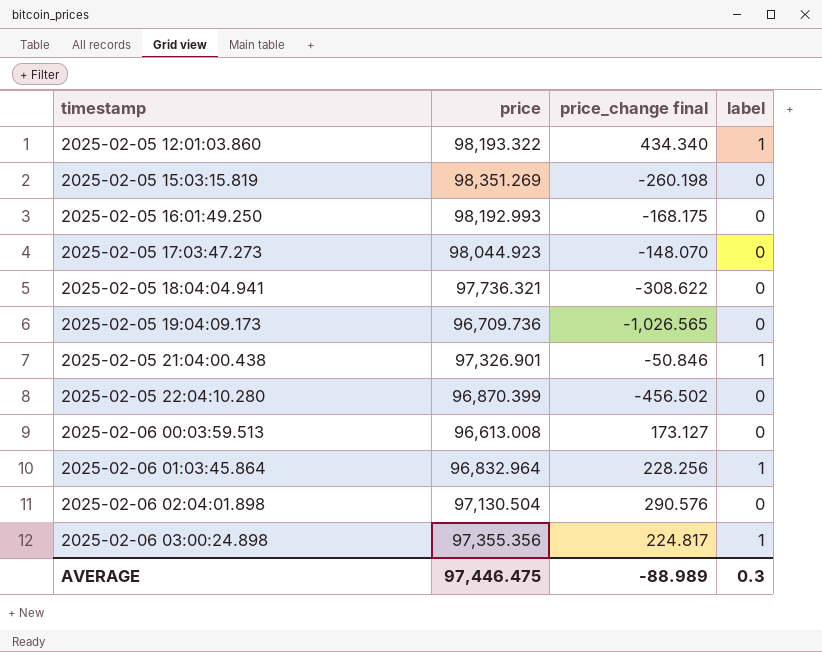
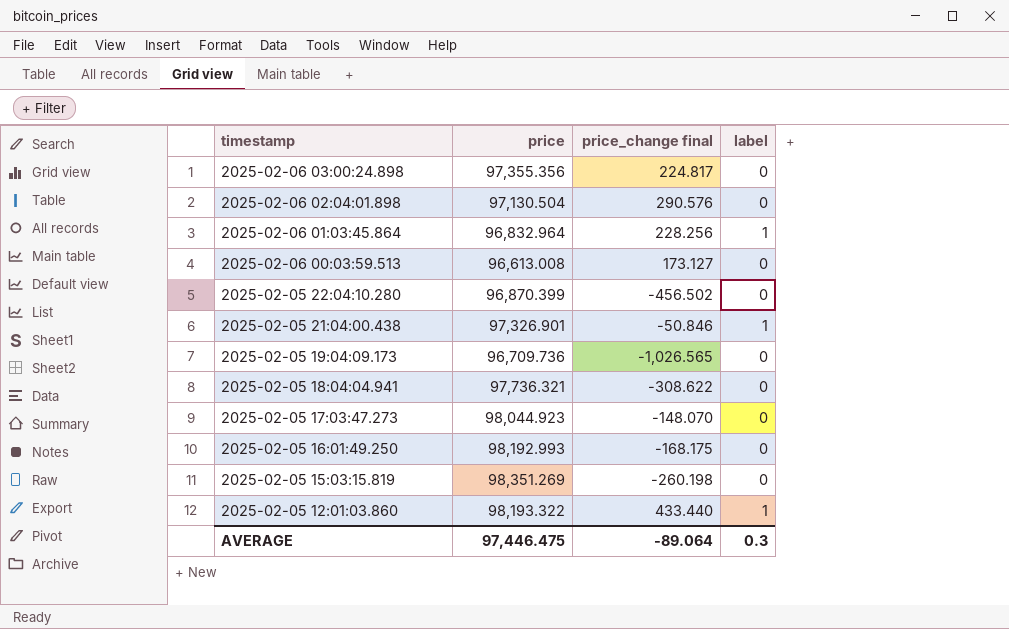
row order: timestamp ascending -> timestamp descending
2025-02-06 03:00:24.898 | label: 1 -> 0
2025-02-05 12:01:03.860 | price_change final: 434.340 -> 433.440
AVERAGE | price_change final: -88.989 -> -89.064

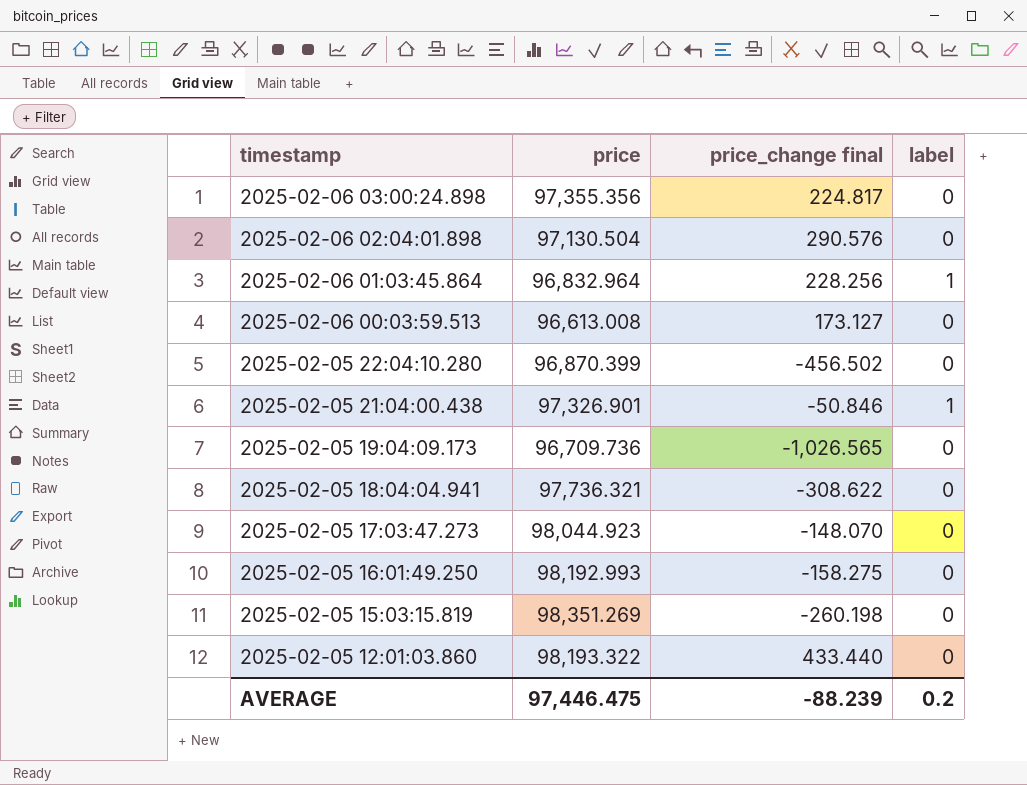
2025-02-05 16:01:49.250 | price_change final: -168.175 -> -158.275
2025-02-05 12:01:03.860 | label: 1 -> 0
AVERAGE | price_change final: -89.064 -> -88.239
AVERAGE | label: 0.3 -> 0.2

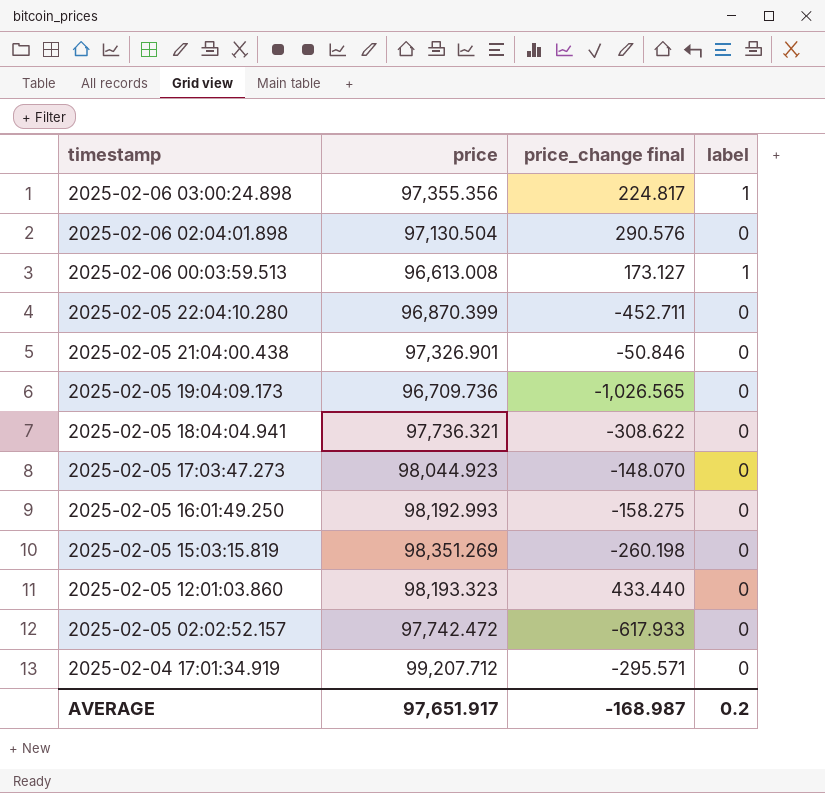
row 2025-02-06 01:03:45.864: 96,832.964 | 228.256 | 1 -> none
2025-02-06 03:00:24.898 | label: 0 -> 1
2025-02-06 00:03:59.513 | label: 0 -> 1
2025-02-05 22:04:10.280 | price_change final: -456.502 -> -452.711
2025-02-05 21:04:00.438 | label: 1 -> 0
2025-02-05 12:01:03.860 | price: 98,193.322 -> 98,193.323
row 2025-02-05 02:02:52.157: none -> 97,742.472 | -617.933 | 0
row 2025-02-04 17:01:34.919: none -> 99,207.712 | -295.571 | 0
AVERAGE | price: 97,446.475 -> 97,651.917
AVERAGE | price_change final: -88.239 -> -168.987

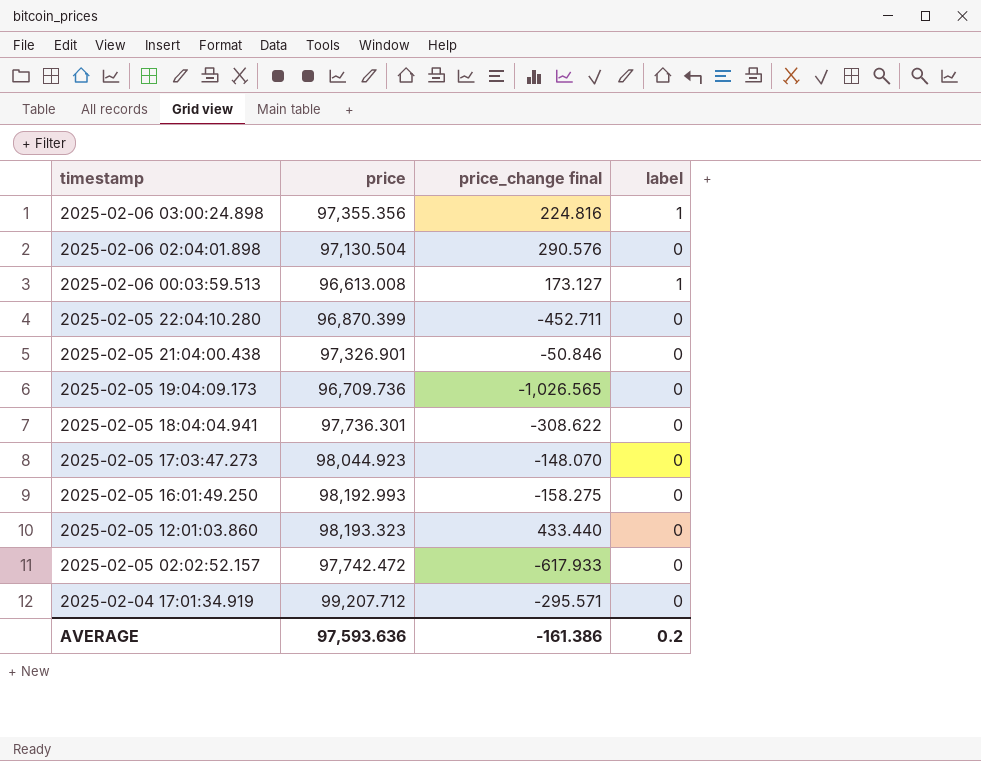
row 2025-02-05 15:03:15.819: 98,351.269 | -260.198 | 0 -> none
2025-02-06 03:00:24.898 | price_change final: 224.817 -> 224.816
2025-02-05 18:04:04.941 | price: 97,736.321 -> 97,736.301
AVERAGE | price: 97,651.917 -> 97,593.636
AVERAGE | price_change final: -168.987 -> -161.386

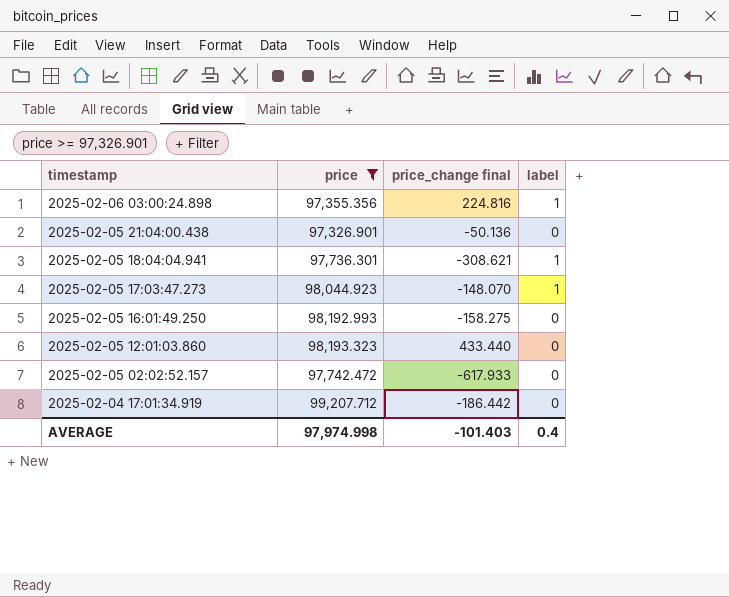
filter: none -> price >= 97,326.901
2025-02-05 21:04:00.438 | price_change final: -50.846 -> -50.136
2025-02-05 18:04:04.941 | price_change final: -308.622 -> -308.621
2025-02-05 18:04:04.941 | label: 0 -> 1
2025-02-05 17:03:47.273 | label: 0 -> 1
2025-02-04 17:01:34.919 | price_change final: -295.571 -> -186.442
AVERAGE | price: 97,593.636 -> 97,974.998
AVERAGE | price_change final: -161.386 -> -101.403
AVERAGE | label: 0.2 -> 0.4

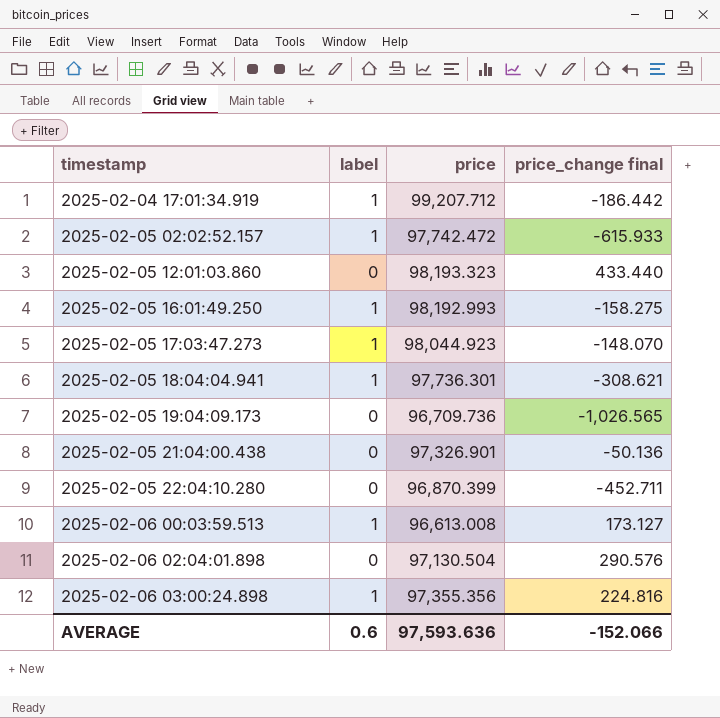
filter: price >= 97,326.901 -> none
row order: timestamp descending -> timestamp ascending
column label | position: 4 -> 2
2025-02-04 17:01:34.919 | label: 0 -> 1
2025-02-05 02:02:52.157 | label: 0 -> 1
2025-02-05 02:02:52.157 | price_change final: -617.933 -> -615.933
2025-02-05 16:01:49.250 | label: 0 -> 1
AVERAGE | label: 0.4 -> 0.6
AVERAGE | price: 97,974.998 -> 97,593.636
AVERAGE | price_change final: -101.403 -> -152.066

